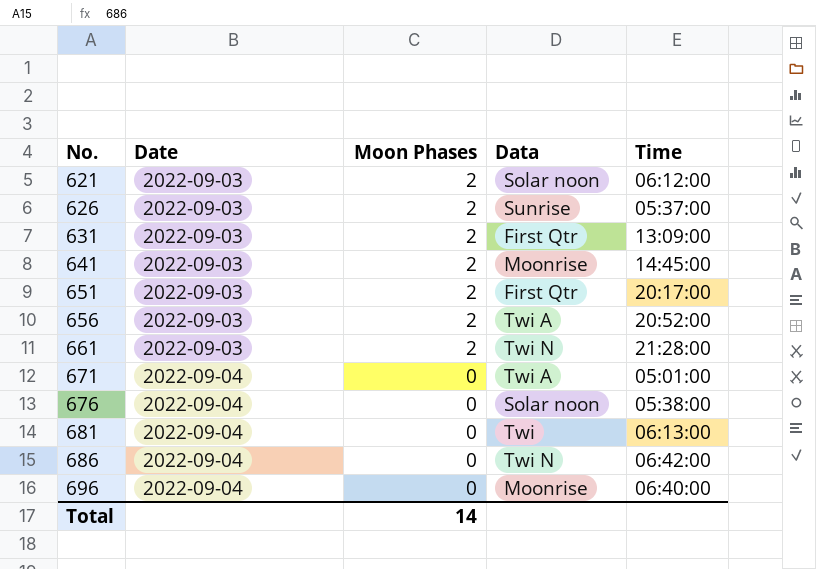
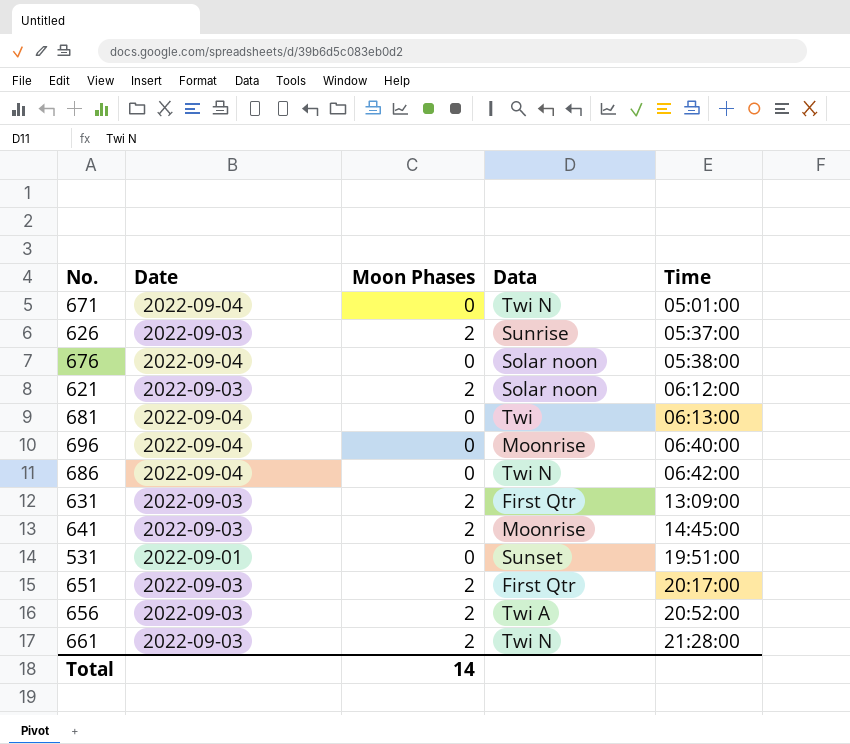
row order: No. ascending -> Time ascending
671 | Data: Twi A -> Twi N
row 531: none -> 2022-09-01 | 0 | Sunset | 19:51:00

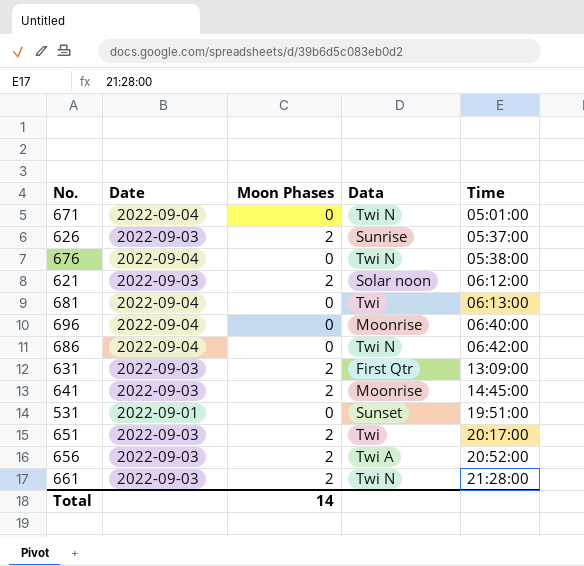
676 | Data: Solar noon -> Twi N
651 | Data: First Qtr -> Twi

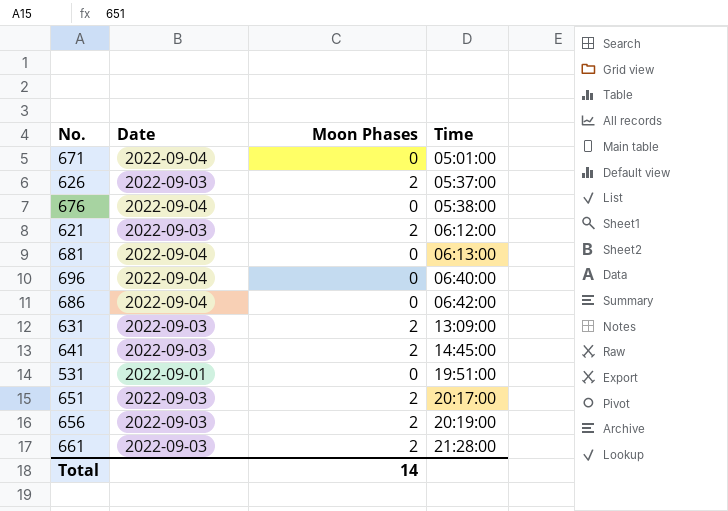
column Data | position: 4 -> none
656 | Time: 20:52:00 -> 20:19:00

